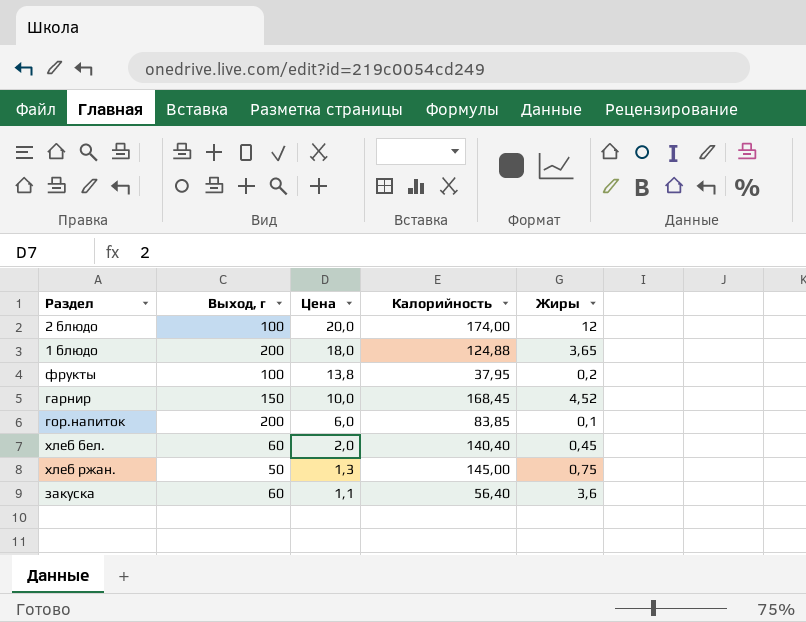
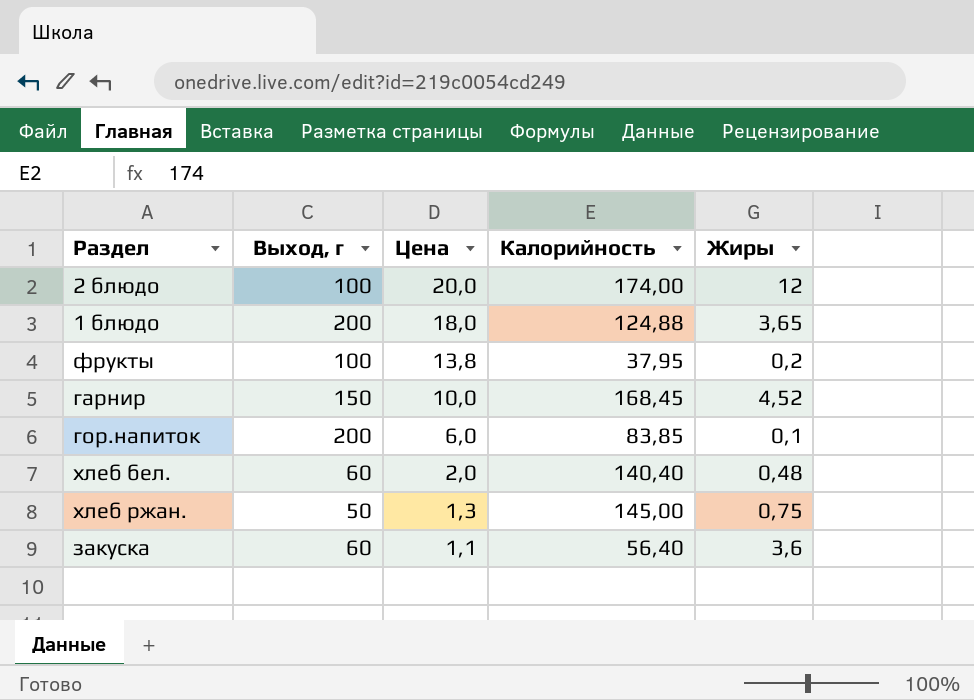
хлеб бел. | Жиры: 0,45 -> 0,48

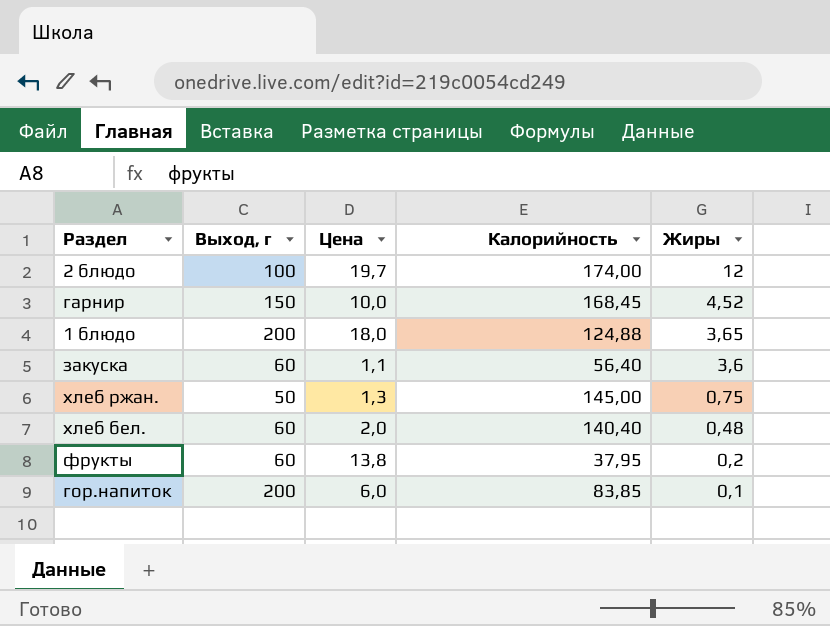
row order: Цена descending -> Жиры descending
2 блюдо | Цена: 20,0 -> 19,7
фрукты | Выход, г: 100 -> 60

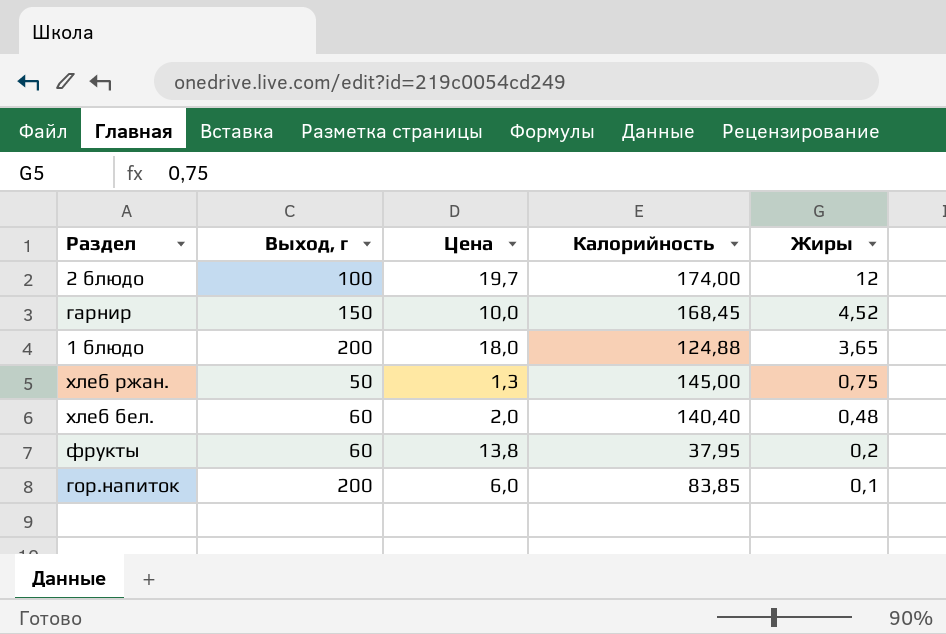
row закуска: 60 | 1,1 | 56,40 | 3,6 -> none

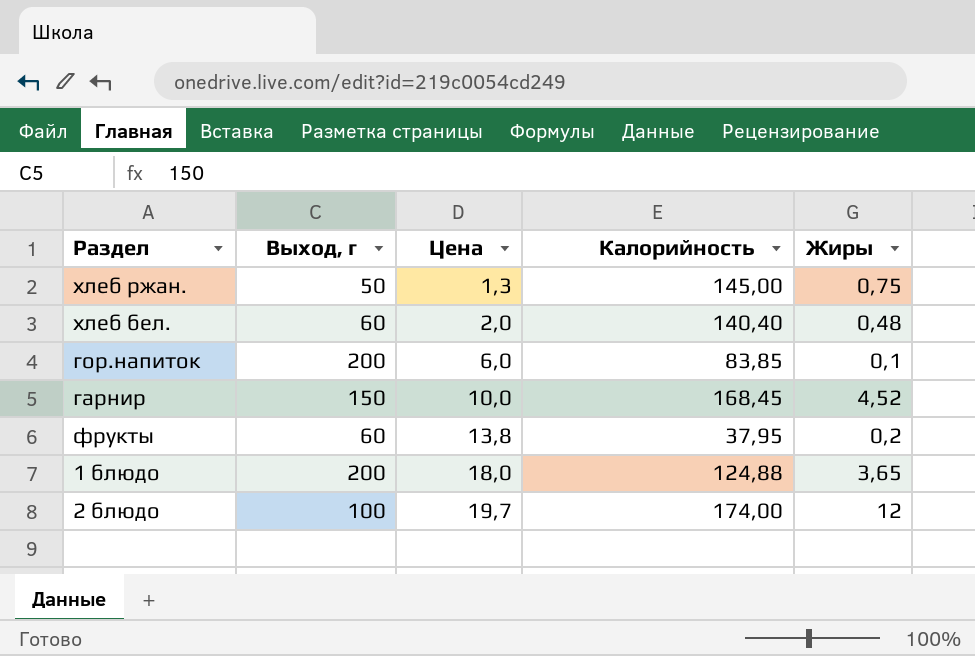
row order: Жиры descending -> Цена ascending

